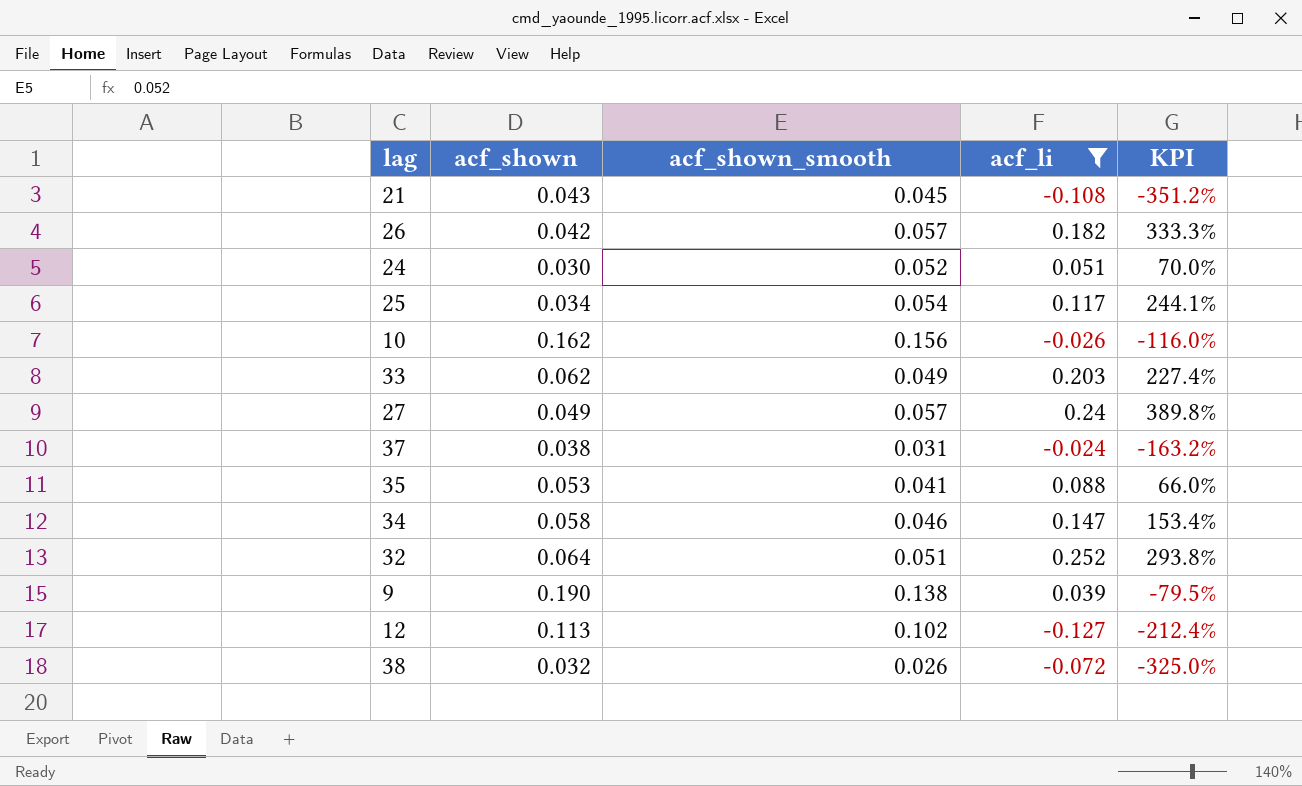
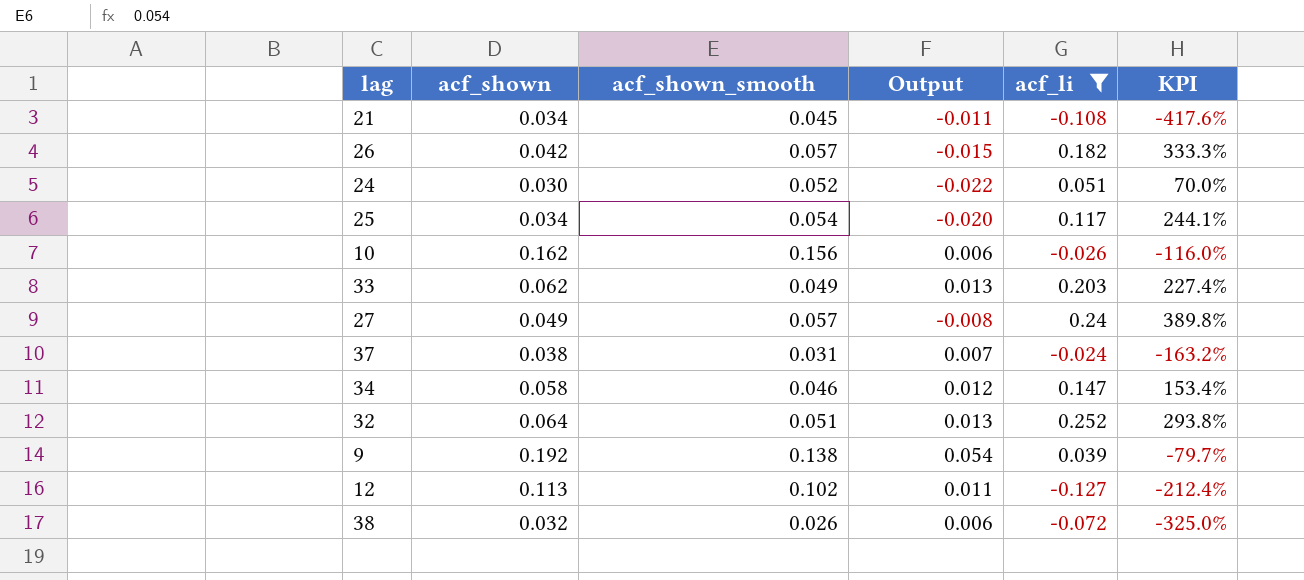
column Output | formula: none -> [acf_shown] - [acf_shown_smooth]
row 35: 0.053 | 0.041 | 0.088 | 66.0% -> none
21 | acf_shown: 0.043 -> 0.034
21 | KPI: -351.2% -> -417.6%
9 | acf_shown: 0.190 -> 0.192
9 | KPI: -79.5% -> -79.7%

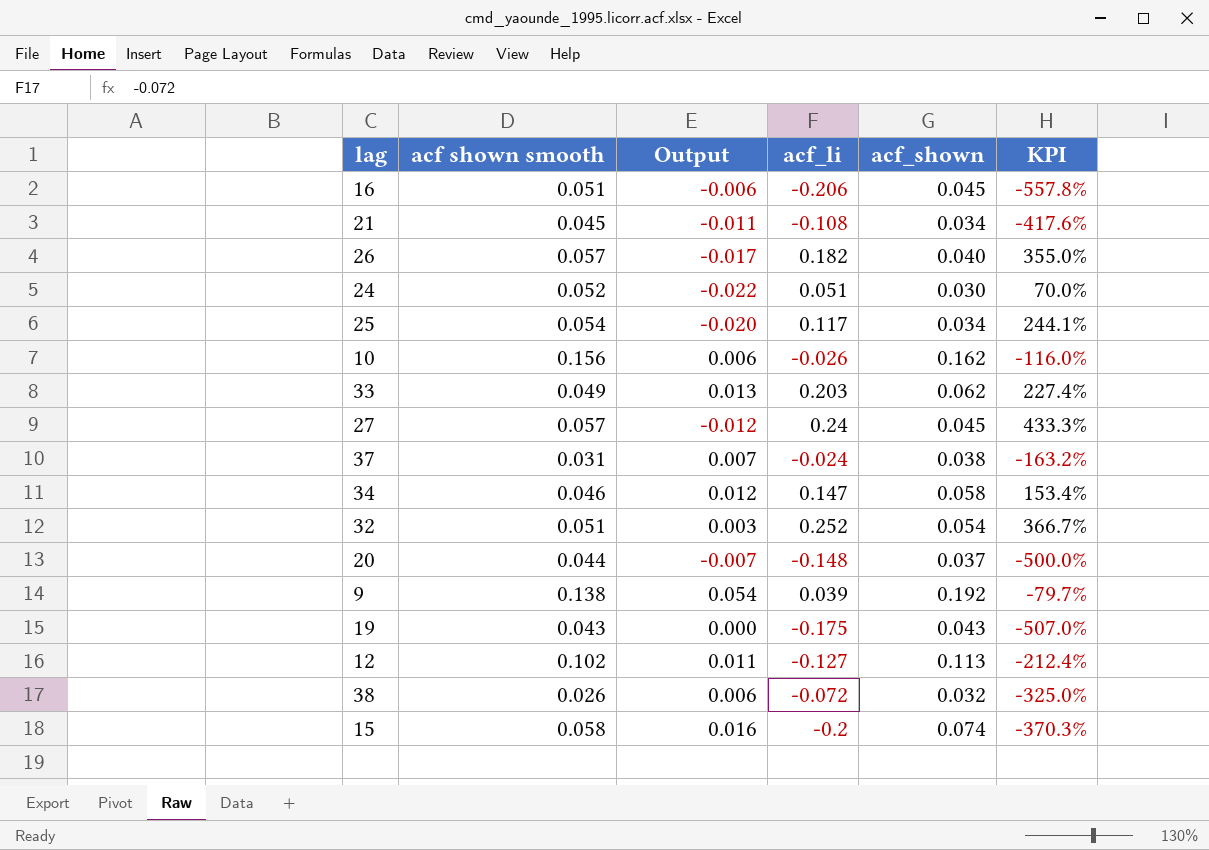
filter: acf_li >= -0.127 -> none
column name: acf_shown_smooth -> acf shown smooth
column acf_shown | position: 2 -> 5
26 | Output: -0.015 -> -0.017
26 | acf_shown: 0.042 -> 0.040
26 | KPI: 333.3% -> 355.0%
27 | Output: -0.008 -> -0.012
27 | acf_shown: 0.049 -> 0.045
27 | KPI: 389.8% -> 433.3%
32 | Output: 0.013 -> 0.003
32 | acf_shown: 0.064 -> 0.054
32 | KPI: 293.8% -> 366.7%

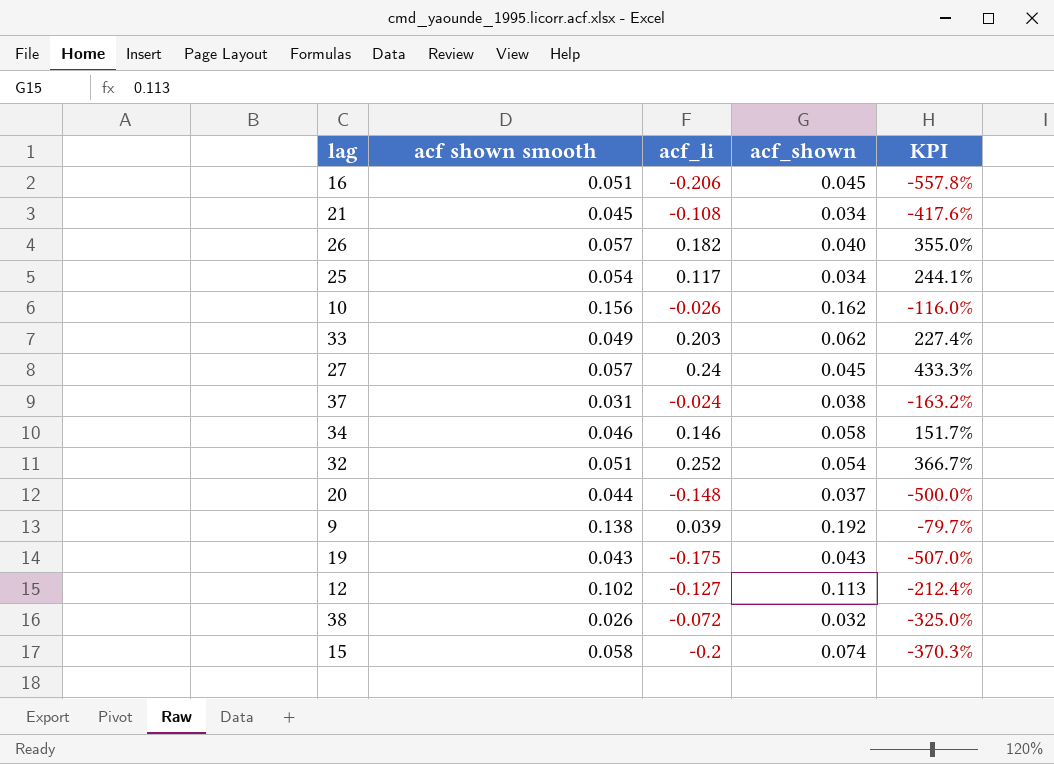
column Output | formula: [acf_shown] - [acf shown smooth] -> none
row 24: 0.052 | -0.022 | 0.051 | 0.030 | 70.0% -> none
34 | acf_li: 0.147 -> 0.146
34 | KPI: 153.4% -> 151.7%

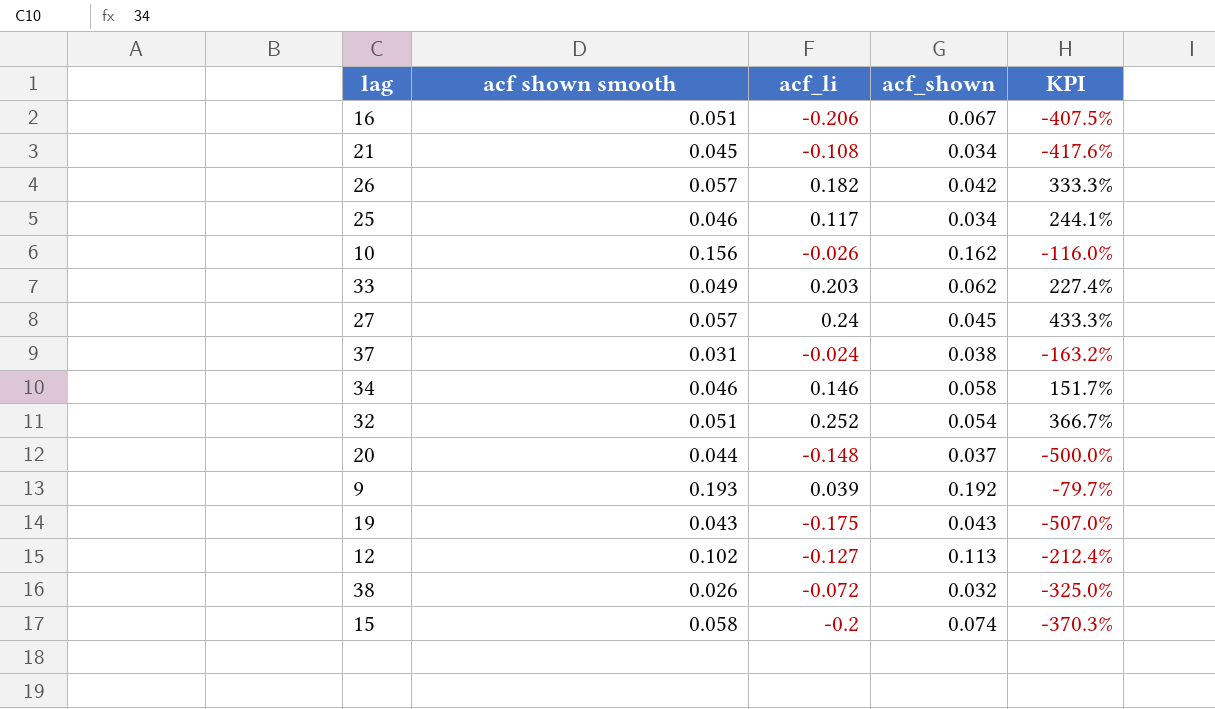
16 | acf_shown: 0.045 -> 0.067
16 | KPI: -557.8% -> -407.5%
26 | acf_shown: 0.040 -> 0.042
26 | KPI: 355.0% -> 333.3%
25 | acf shown smooth: 0.054 -> 0.046
9 | acf shown smooth: 0.138 -> 0.193

